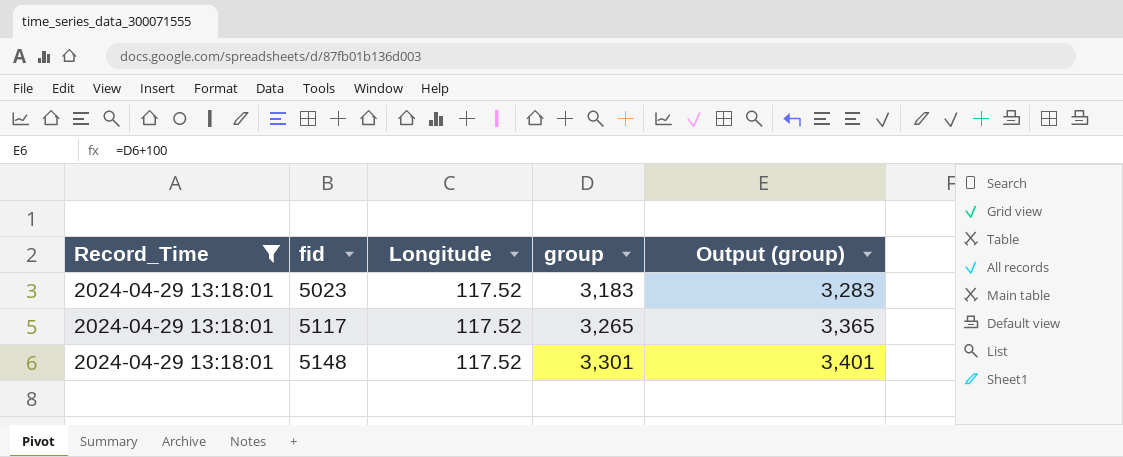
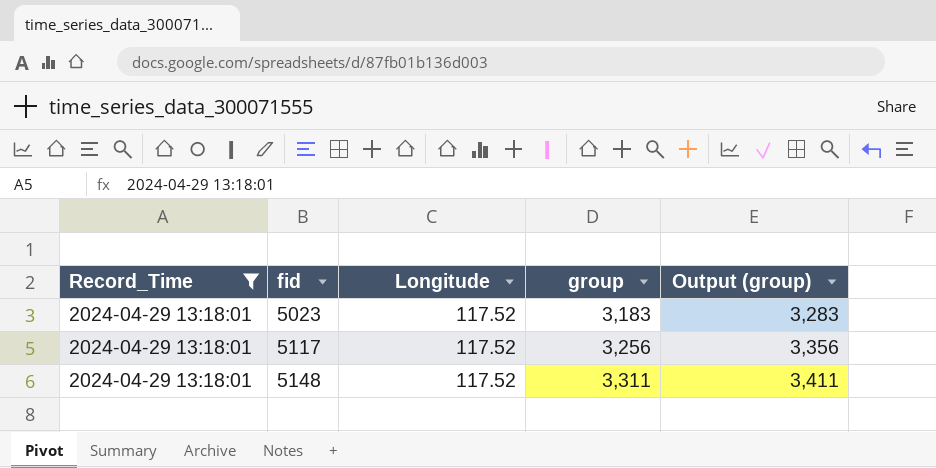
5117 | group: 3,265 -> 3,256
5117 | Output (group): 3,365 -> 3,356
5148 | group: 3,301 -> 3,311
5148 | Output (group): 3,401 -> 3,411

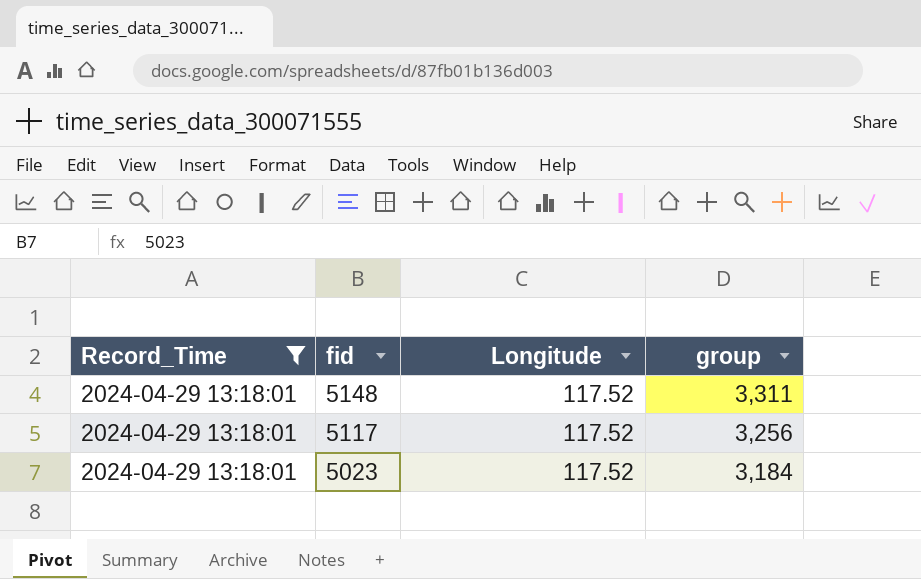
row order: fid ascending -> fid descending
column Output (group) | formula: [group] + 100 -> none
5023 | group: 3,183 -> 3,184

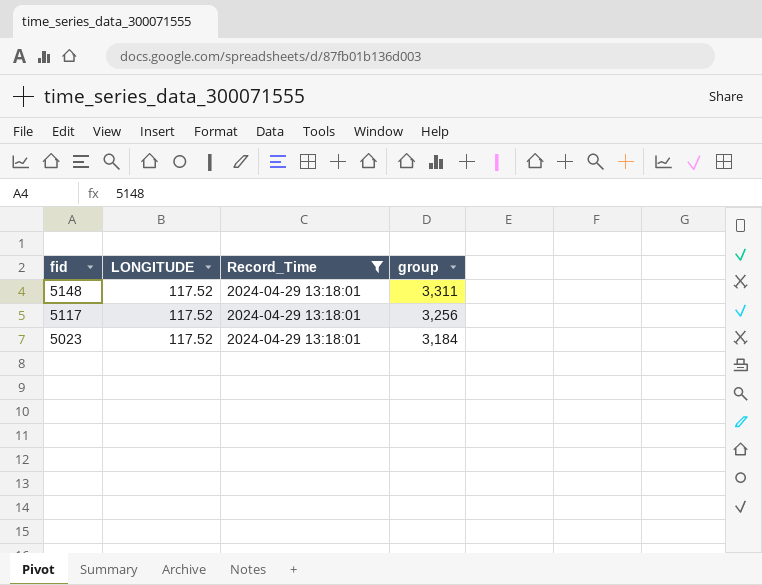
column name: Longitude -> LONGITUDE
column Record_Time | position: 1 -> 3

